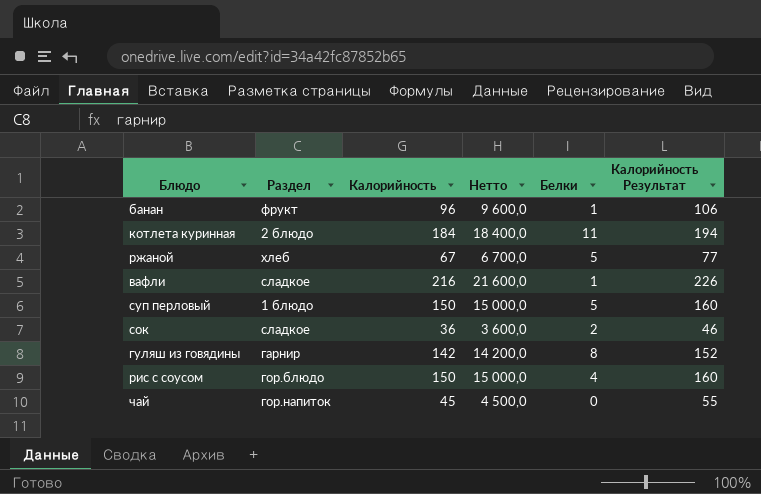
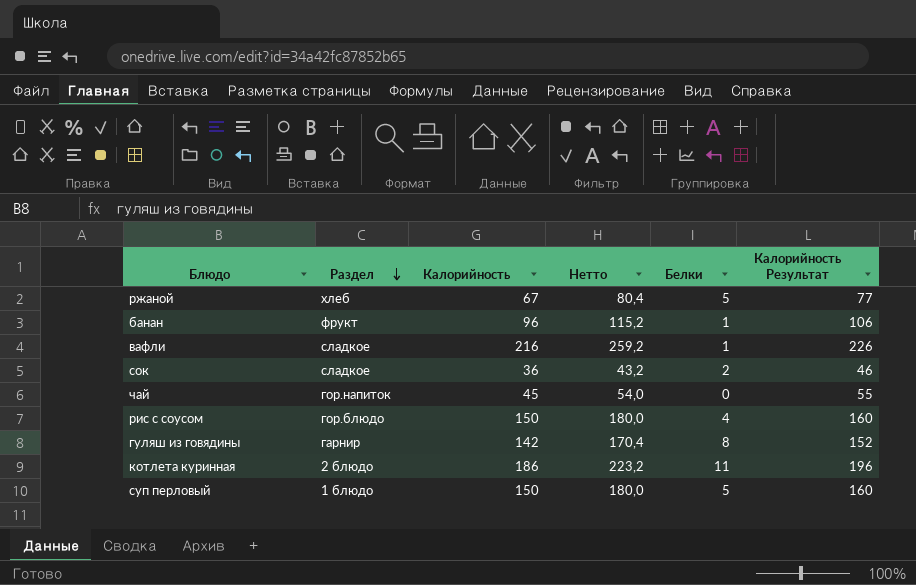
row order: none -> Раздел descending
column Нетто | formula: [Калорийность] * 100 -> [Калорийность] * 1,2
котлета куринная | Калорийность: 184 -> 186
котлета куринная | Калорийность Результат: 194 -> 196

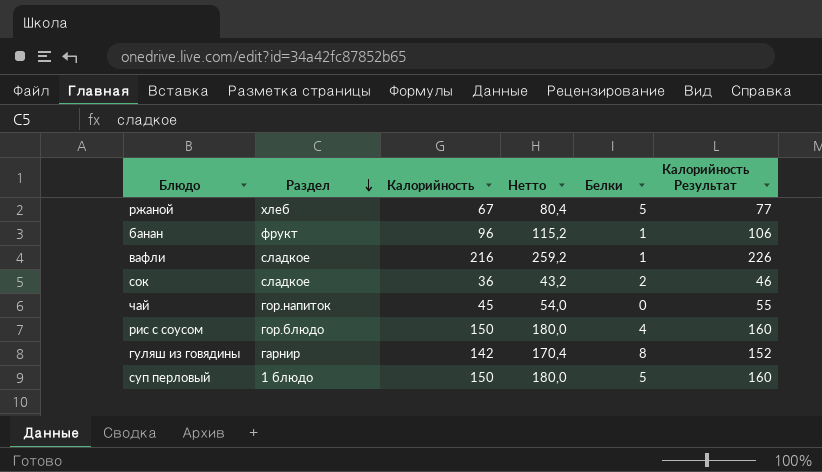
row котлета куринная: 2 блюдо | 186 | 223,2 | 11 | 196 -> none

